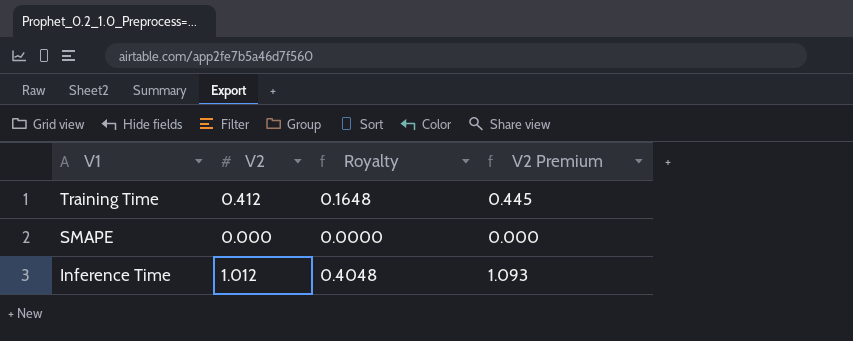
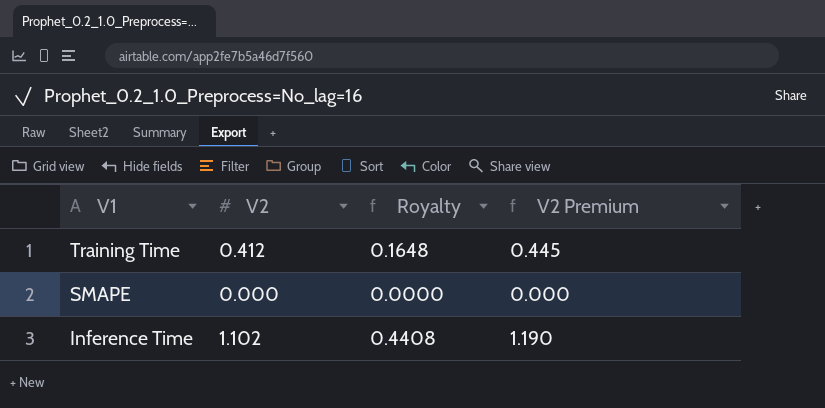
Inference Time | V2: 1.012 -> 1.102
Inference Time | Royalty: 0.4048 -> 0.4408
Inference Time | V2 Premium: 1.093 -> 1.190

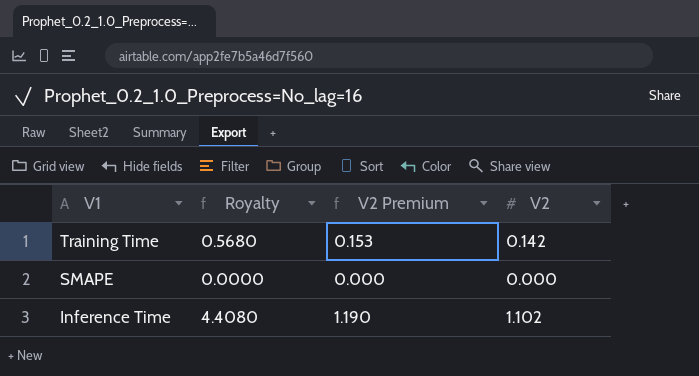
column Royalty | formula: [V2] * 0.4 -> [V2] * 4
column V2 | position: 2 -> 4
Training Time | V2 Premium: 0.445 -> 0.153
Training Time | V2: 0.412 -> 0.142

